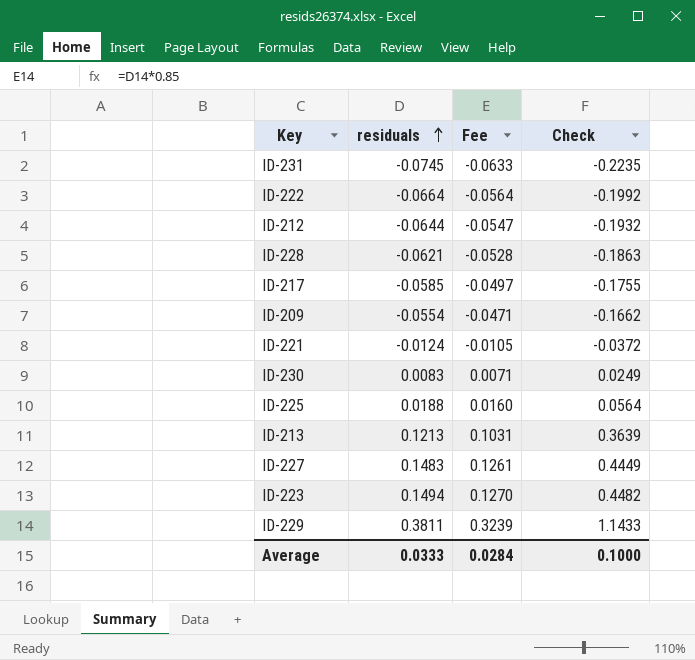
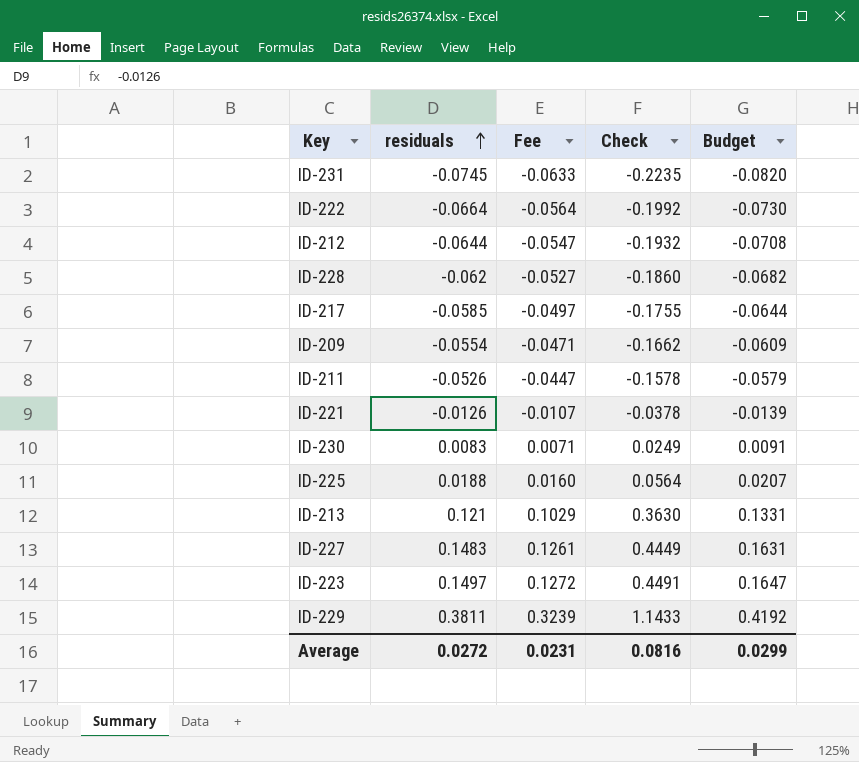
column Budget | formula: none -> [residuals] * 1.1
ID-228 | residuals: -0.0621 -> -0.062
ID-228 | Fee: -0.0528 -> -0.0527
ID-228 | Check: -0.1863 -> -0.1860
row ID-211: none -> -0.0526 | -0.0447 | -0.1578 | -0.0579
ID-221 | residuals: -0.0124 -> -0.0126
ID-221 | Fee: -0.0105 -> -0.0107
ID-221 | Check: -0.0372 -> -0.0378
ID-213 | residuals: 0.1213 -> 0.121
ID-213 | Fee: 0.1031 -> 0.1029
ID-213 | Check: 0.3639 -> 0.3630
ID-223 | residuals: 0.1494 -> 0.1497
ID-223 | Fee: 0.1270 -> 0.1272
ID-223 | Check: 0.4482 -> 0.4491
Average | residuals: 0.0333 -> 0.0272
Average | Fee: 0.0284 -> 0.0231
Average | Check: 0.1000 -> 0.0816

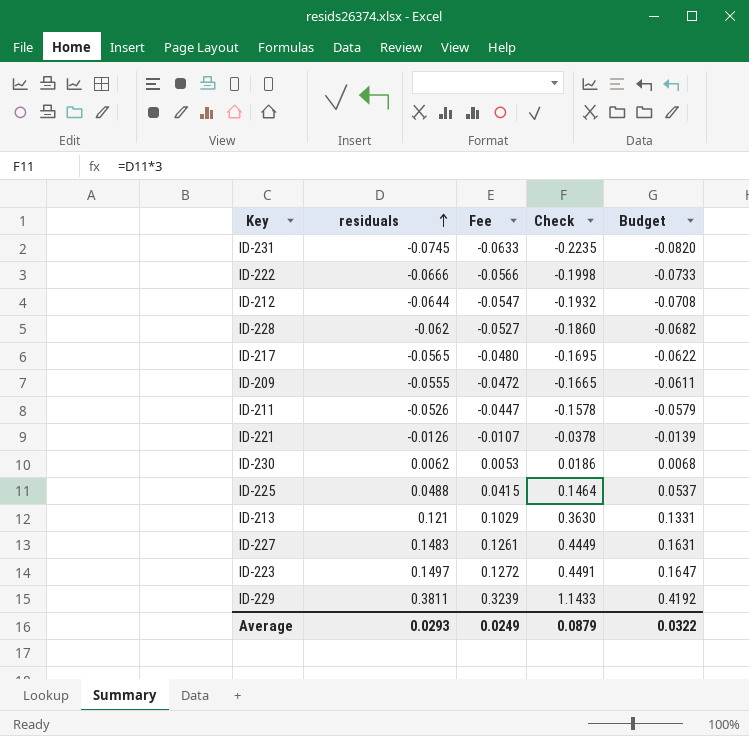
ID-222 | residuals: -0.0664 -> -0.0666
ID-222 | Fee: -0.0564 -> -0.0566
ID-222 | Check: -0.1992 -> -0.1998
ID-222 | Budget: -0.0730 -> -0.0733
ID-217 | residuals: -0.0585 -> -0.0565
ID-217 | Fee: -0.0497 -> -0.0480
ID-217 | Check: -0.1755 -> -0.1695
ID-217 | Budget: -0.0644 -> -0.0622
ID-209 | residuals: -0.0554 -> -0.0555
ID-209 | Fee: -0.0471 -> -0.0472
ID-209 | Check: -0.1662 -> -0.1665
ID-209 | Budget: -0.0609 -> -0.0611
ID-230 | residuals: 0.0083 -> 0.0062
ID-230 | Fee: 0.0071 -> 0.0053
ID-230 | Check: 0.0249 -> 0.0186
ID-230 | Budget: 0.0091 -> 0.0068
ID-225 | residuals: 0.0188 -> 0.0488
ID-225 | Fee: 0.0160 -> 0.0415
ID-225 | Check: 0.0564 -> 0.1464
ID-225 | Budget: 0.0207 -> 0.0537
Average | residuals: 0.0272 -> 0.0293
Average | Fee: 0.0231 -> 0.0249
Average | Check: 0.0816 -> 0.0879
Average | Budget: 0.0299 -> 0.0322

